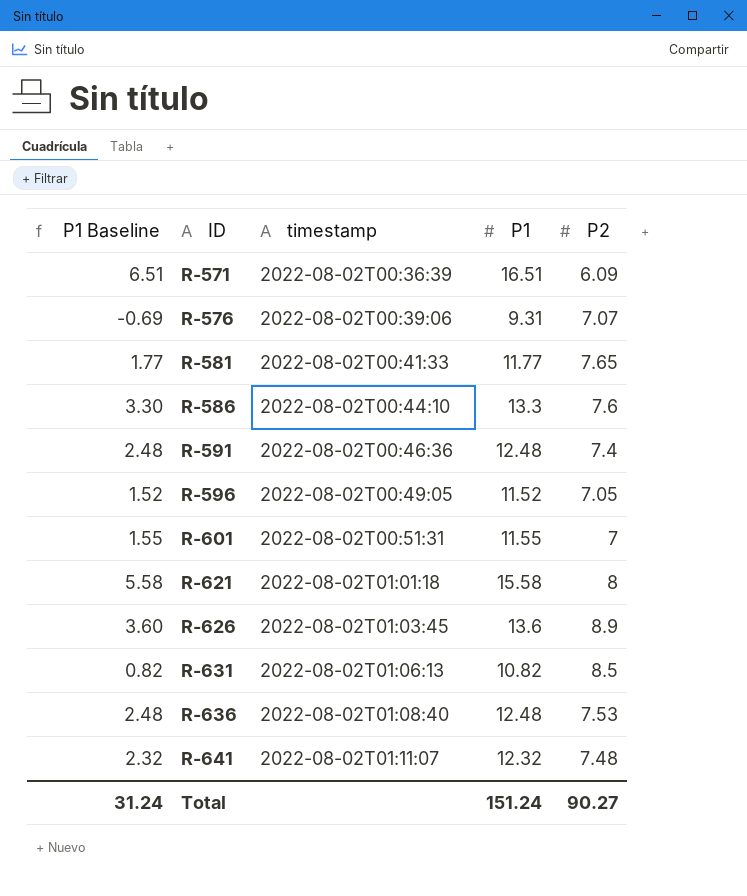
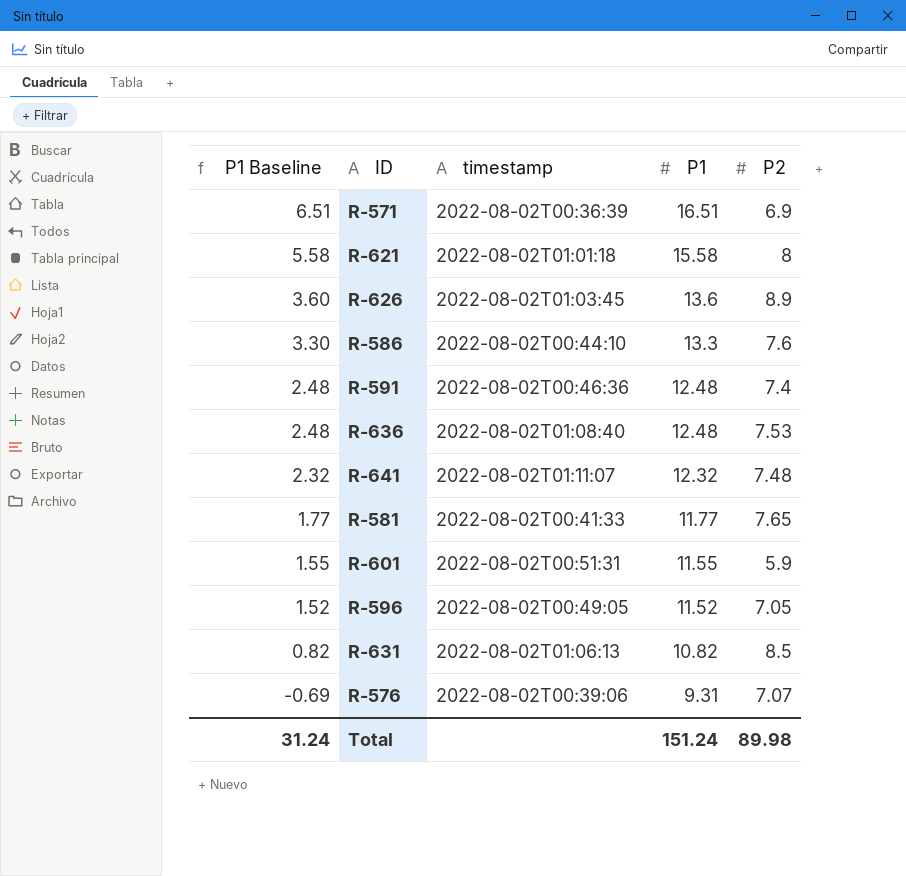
row order: ID ascending -> P1 Baseline descending
R-571 | P2: 6.09 -> 6.9
R-601 | P2: 7 -> 5.9
Total | P2: 90.27 -> 89.98

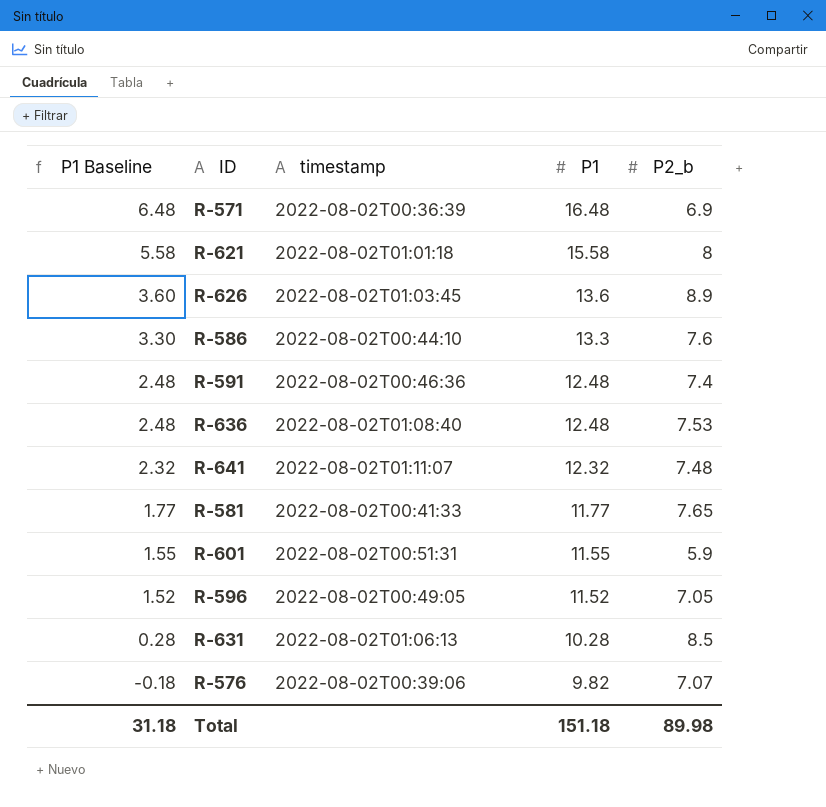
column name: P2 -> P2_b
R-571 | P1 Baseline: 6.51 -> 6.48
R-571 | P1: 16.51 -> 16.48
R-631 | P1 Baseline: 0.82 -> 0.28
R-631 | P1: 10.82 -> 10.28
R-576 | P1 Baseline: -0.69 -> -0.18
R-576 | P1: 9.31 -> 9.82
Total | P1 Baseline: 31.24 -> 31.18
Total | P1: 151.24 -> 151.18

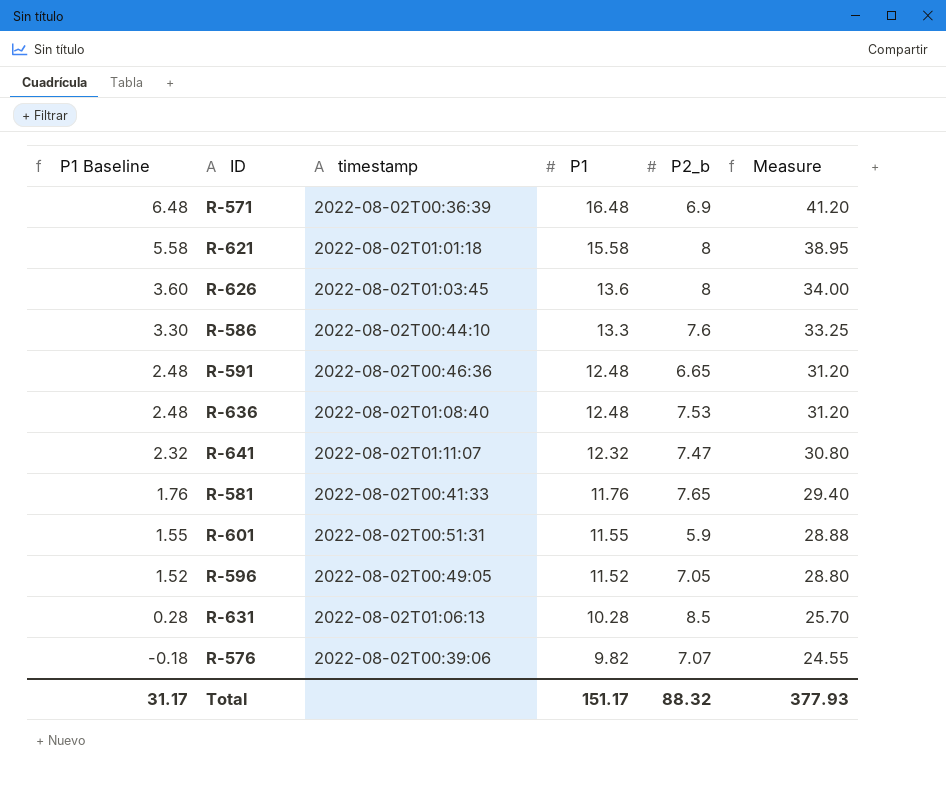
column Measure | formula: none -> [P1] * 2.5
R-626 | P2_b: 8.9 -> 8
R-591 | P2_b: 7.4 -> 6.65
R-641 | P2_b: 7.48 -> 7.47
R-581 | P1 Baseline: 1.77 -> 1.76
R-581 | P1: 11.77 -> 11.76
Total | P1 Baseline: 31.18 -> 31.17
Total | P1: 151.18 -> 151.17
Total | P2_b: 89.98 -> 88.32

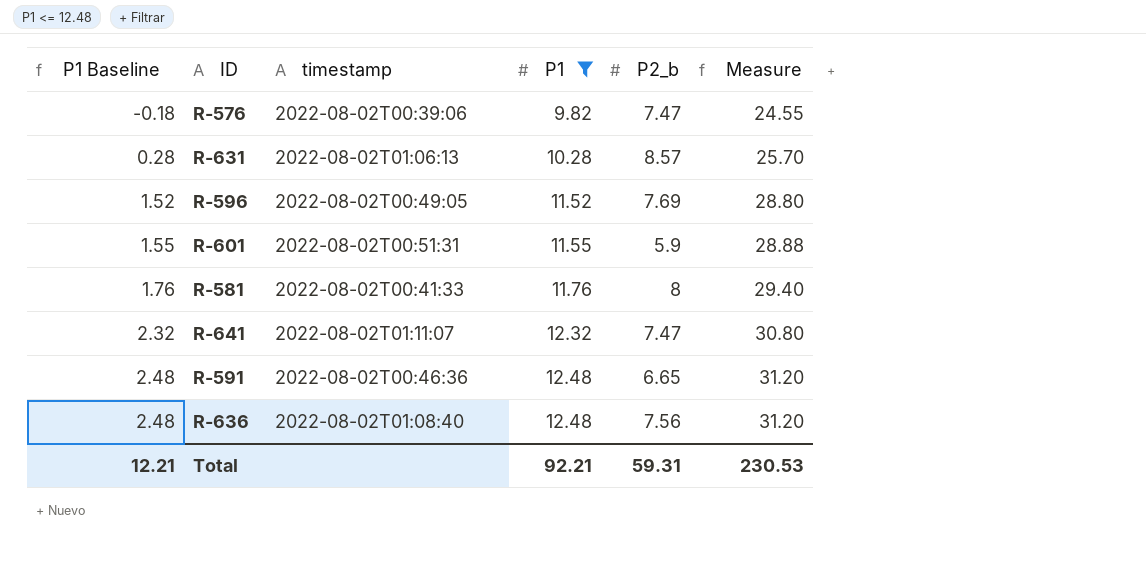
filter: none -> P1 <= 12.48
row order: P1 Baseline descending -> P1 Baseline ascending
R-576 | P2_b: 7.07 -> 7.47
R-631 | P2_b: 8.5 -> 8.57
R-596 | P2_b: 7.05 -> 7.69
R-581 | P2_b: 7.65 -> 8
R-636 | P2_b: 7.53 -> 7.56
Total | P1 Baseline: 31.17 -> 12.21
Total | P1: 151.17 -> 92.21
Total | P2_b: 88.32 -> 59.31
Total | Measure: 377.93 -> 230.53

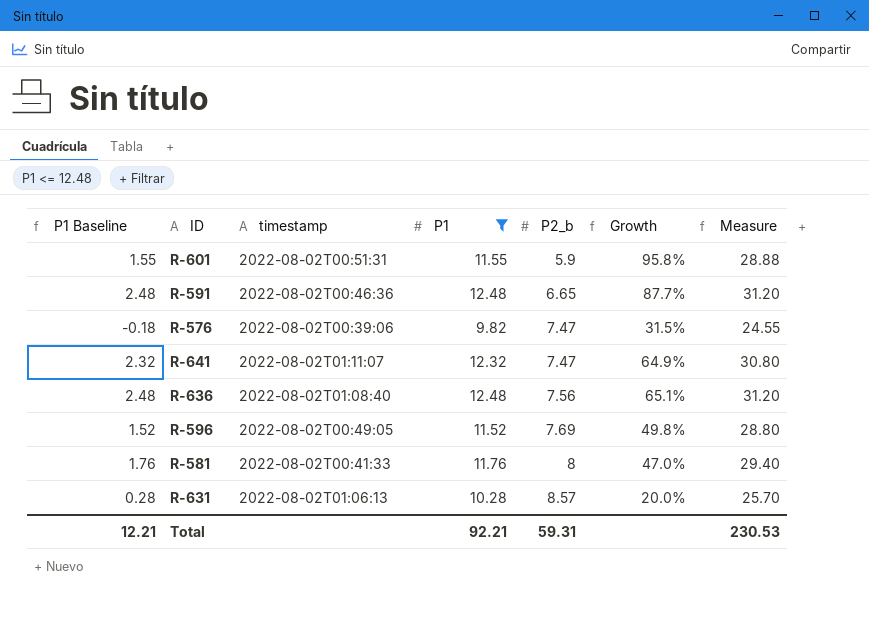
row order: P1 Baseline ascending -> P2_b ascending
column Growth | formula: none -> ([P1] - [P2_b]) / [P2_b]

